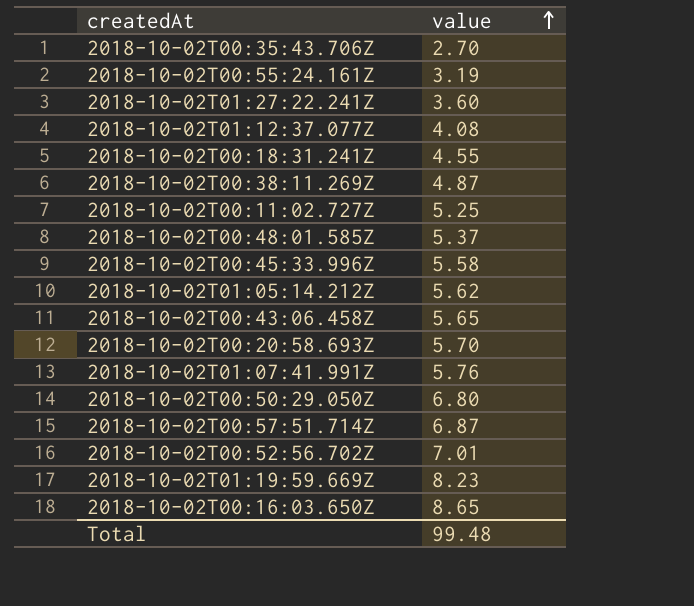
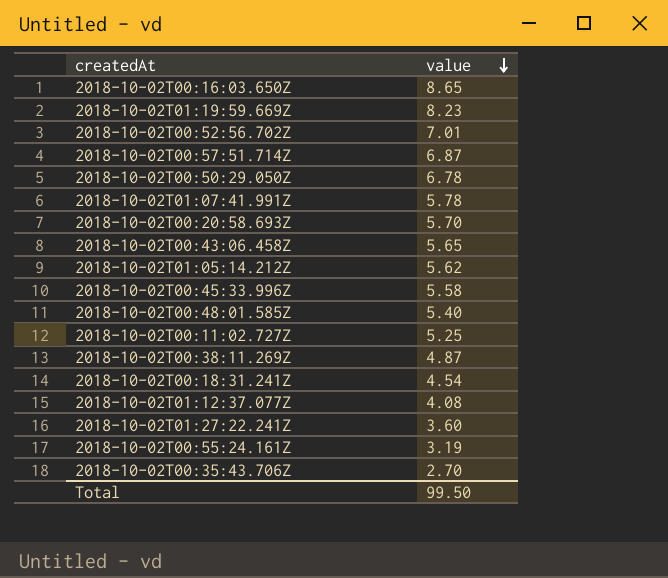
row order: value ascending -> value descending
2018-10-02T00:50:29.050Z | value: 6.80 -> 6.78
2018-10-02T01:07:41.991Z | value: 5.76 -> 5.78
2018-10-02T00:48:01.585Z | value: 5.37 -> 5.40
2018-10-02T00:18:31.241Z | value: 4.55 -> 4.54
Total | value: 99.48 -> 99.50

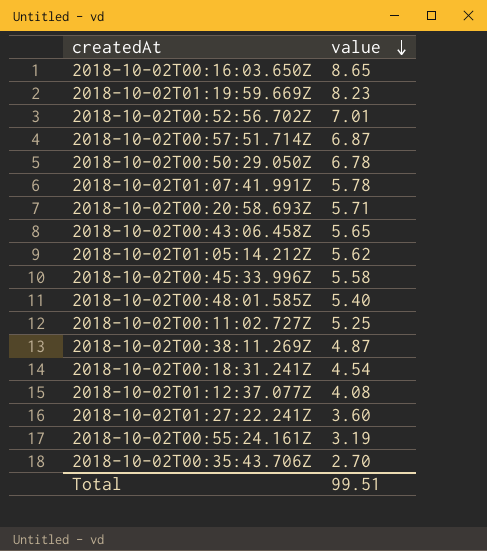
2018-10-02T00:20:58.693Z | value: 5.70 -> 5.71
Total | value: 99.50 -> 99.51

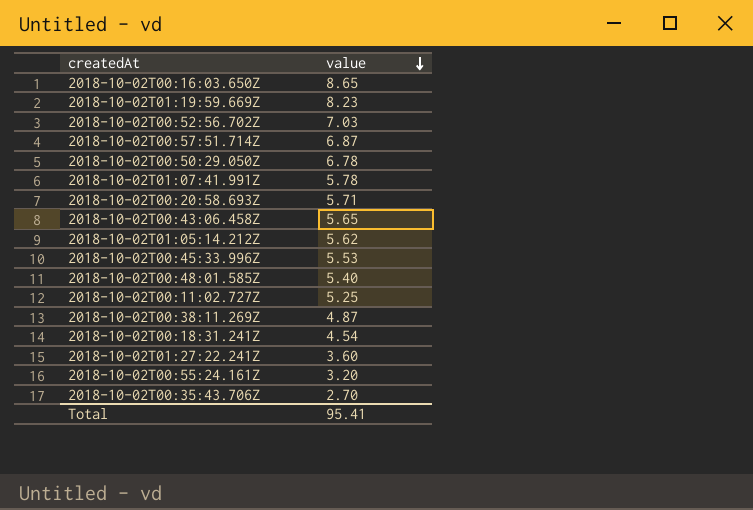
row 2018-10-02T01:12:37.077Z: 4.08 -> none
2018-10-02T00:52:56.702Z | value: 7.01 -> 7.03
2018-10-02T00:45:33.996Z | value: 5.58 -> 5.53
2018-10-02T00:55:24.161Z | value: 3.19 -> 3.20
Total | value: 99.51 -> 95.41

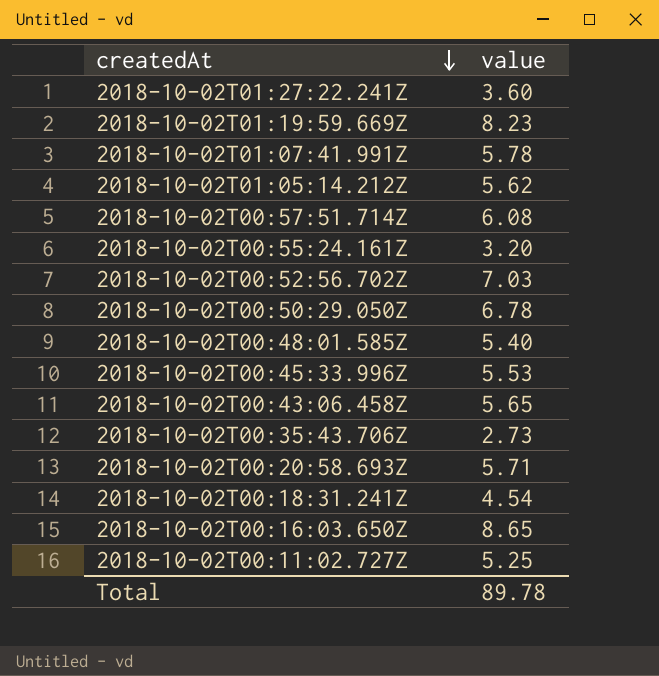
row order: value descending -> createdAt descending
row 2018-10-02T00:38:11.269Z: 4.87 -> none
2018-10-02T00:57:51.714Z | value: 6.87 -> 6.08
2018-10-02T00:35:43.706Z | value: 2.70 -> 2.73
Total | value: 95.41 -> 89.78

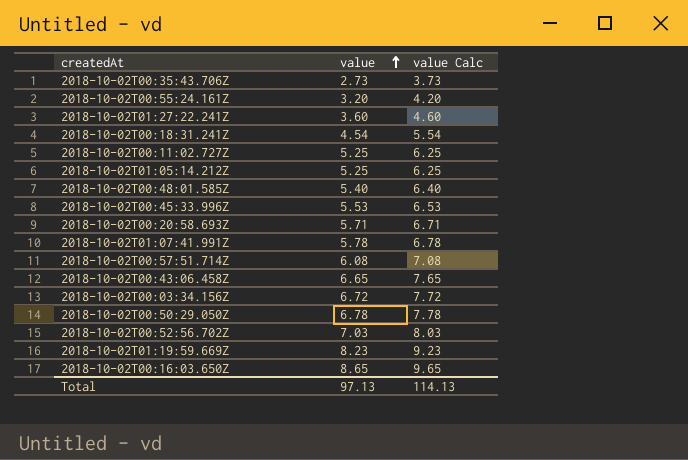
row order: createdAt descending -> value ascending
column value Calc | formula: none -> [value] + 1
2018-10-02T01:05:14.212Z | value: 5.62 -> 5.25
2018-10-02T00:43:06.458Z | value: 5.65 -> 6.65
row 2018-10-02T00:03:34.156Z: none -> 6.72 | 7.72
Total | value: 89.78 -> 97.13

